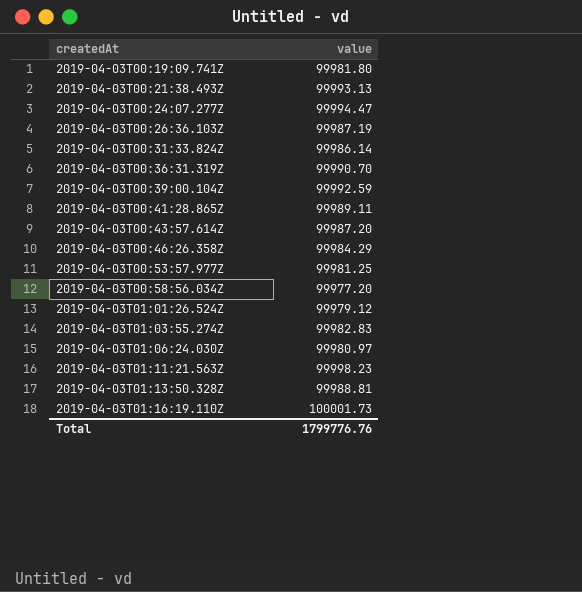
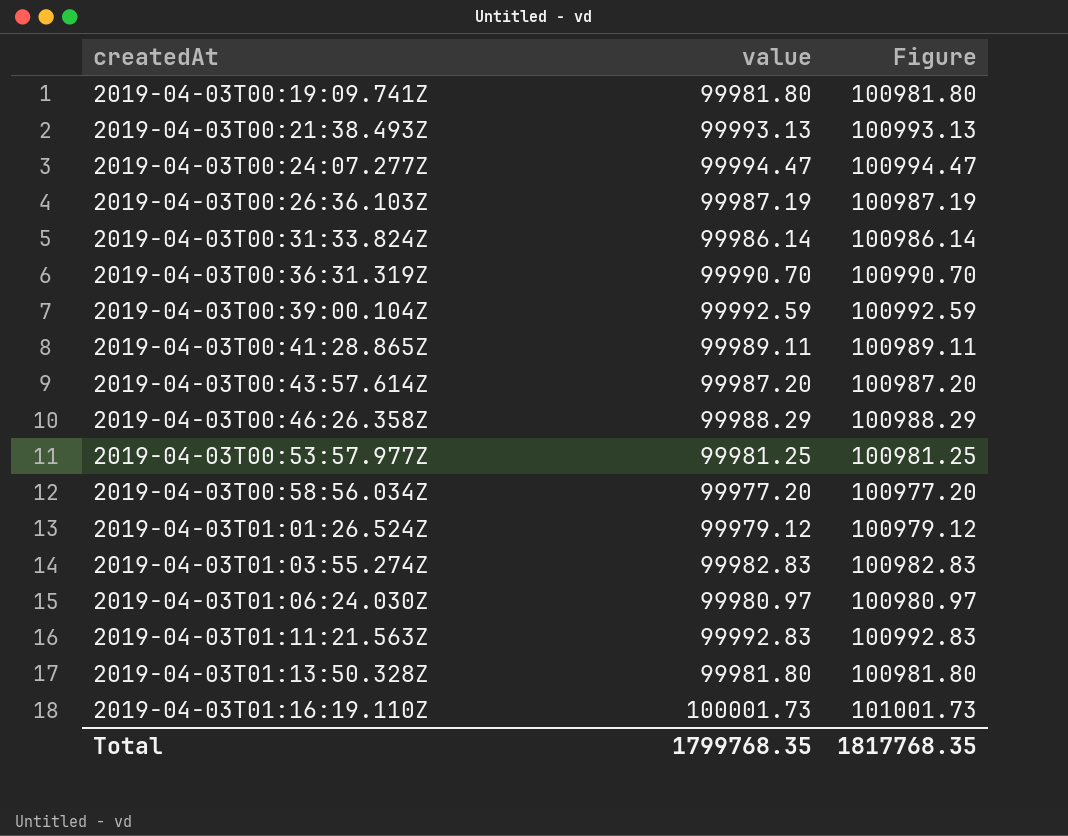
column Figure | formula: none -> [value] + 1000
2019-04-03T00:46:26.358Z | value: 99984.29 -> 99988.29
2019-04-03T01:11:21.563Z | value: 99998.23 -> 99992.83
2019-04-03T01:13:50.328Z | value: 99988.81 -> 99981.80
Total | value: 1799776.76 -> 1799768.35

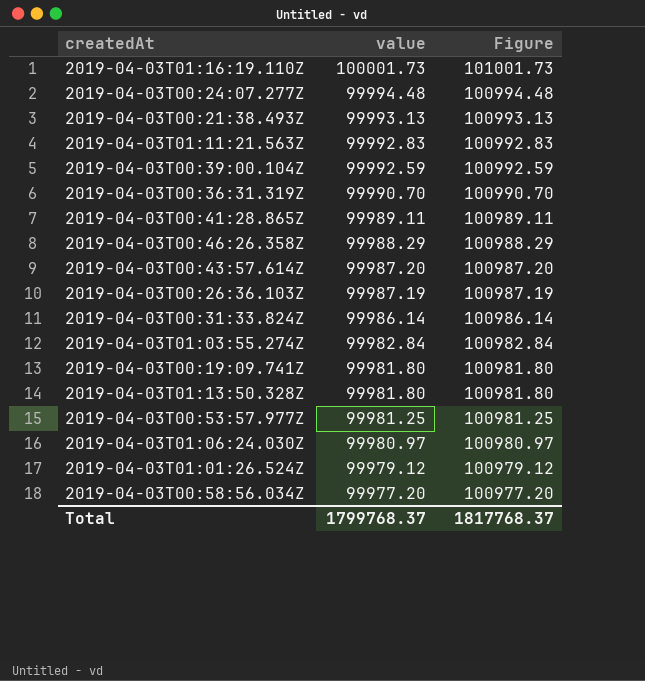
row order: createdAt ascending -> value descending
2019-04-03T00:24:07.277Z | value: 99994.47 -> 99994.48
2019-04-03T00:24:07.277Z | Figure: 100994.47 -> 100994.48
2019-04-03T01:03:55.274Z | value: 99982.83 -> 99982.84
2019-04-03T01:03:55.274Z | Figure: 100982.83 -> 100982.84
Total | value: 1799768.35 -> 1799768.37
Total | Figure: 1817768.35 -> 1817768.37

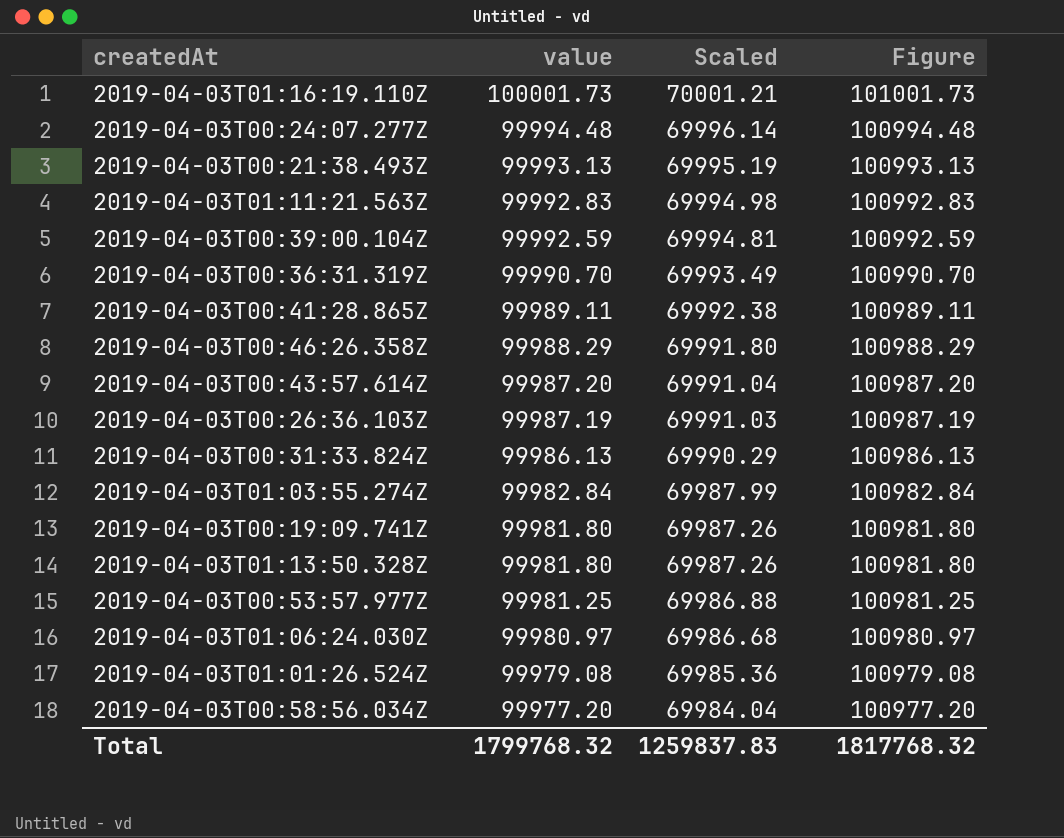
column Scaled | formula: none -> [value] * 0.7
2019-04-03T00:31:33.824Z | value: 99986.14 -> 99986.13
2019-04-03T00:31:33.824Z | Figure: 100986.14 -> 100986.13
2019-04-03T01:01:26.524Z | value: 99979.12 -> 99979.08
2019-04-03T01:01:26.524Z | Figure: 100979.12 -> 100979.08
Total | value: 1799768.37 -> 1799768.32
Total | Figure: 1817768.37 -> 1817768.32

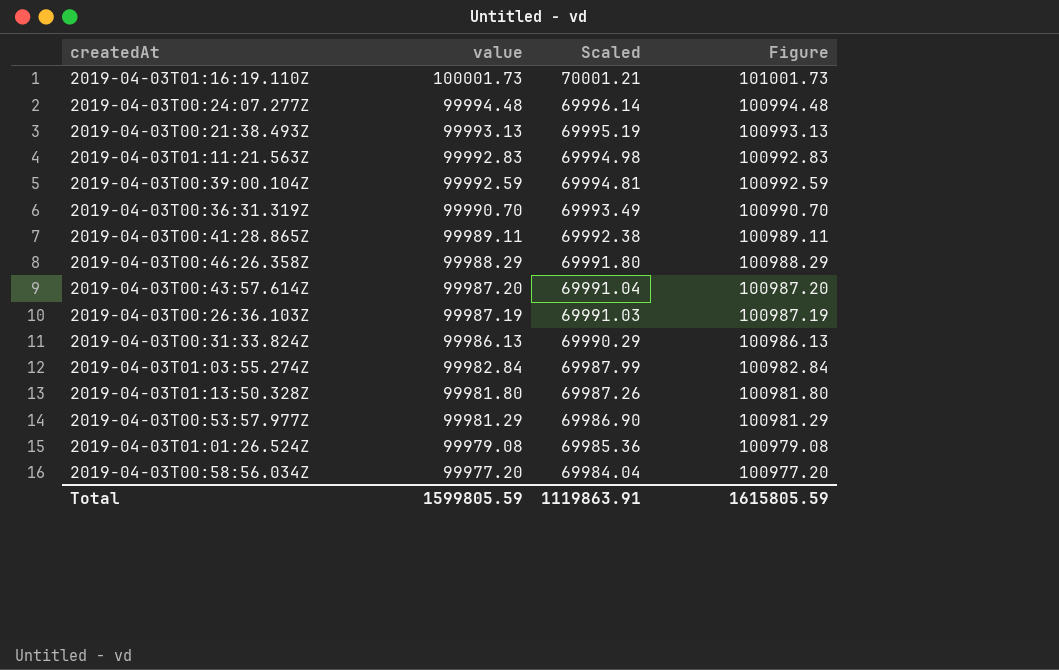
row 2019-04-03T00:19:09.741Z: 99981.80 | 69987.26 | 100981.80 -> none
row 2019-04-03T01:06:24.030Z: 99980.97 | 69986.68 | 100980.97 -> none
2019-04-03T00:53:57.977Z | value: 99981.25 -> 99981.29
2019-04-03T00:53:57.977Z | Scaled: 69986.88 -> 69986.90
2019-04-03T00:53:57.977Z | Figure: 100981.25 -> 100981.29
Total | value: 1799768.32 -> 1599805.59
Total | Scaled: 1259837.83 -> 1119863.91
Total | Figure: 1817768.32 -> 1615805.59

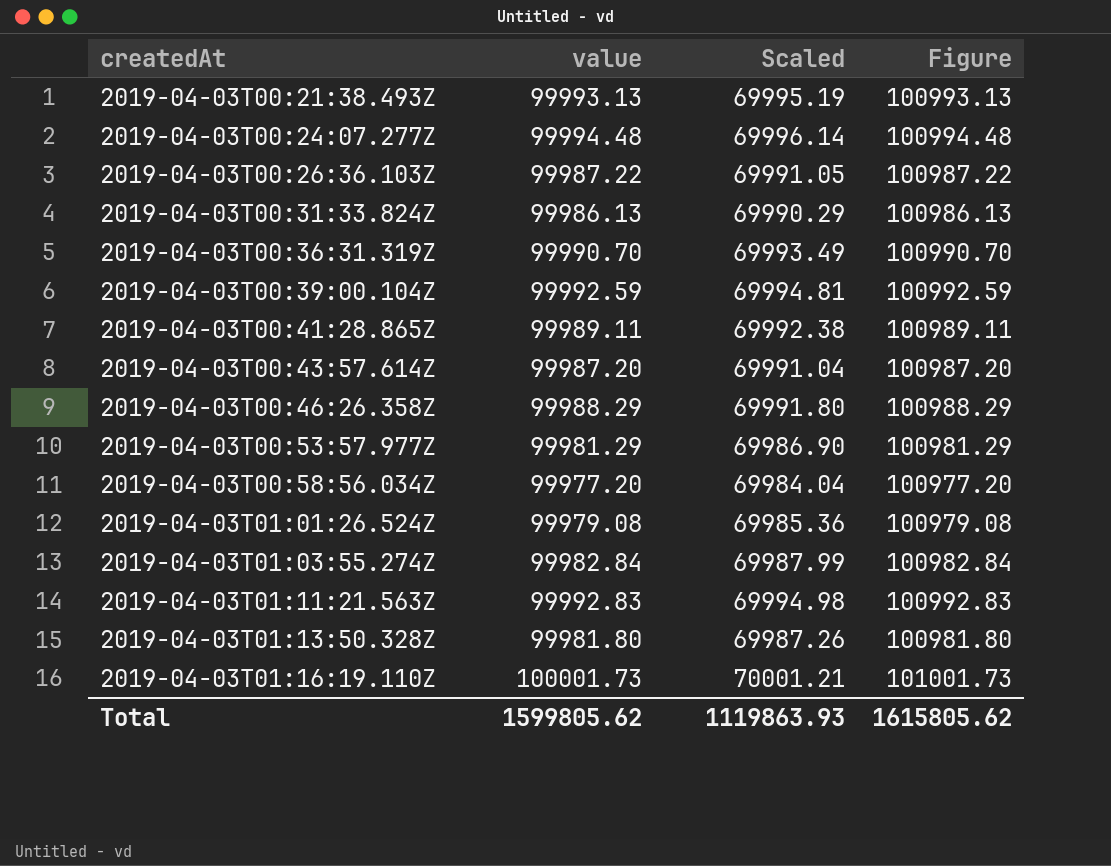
row order: value descending -> createdAt ascending
2019-04-03T00:26:36.103Z | value: 99987.19 -> 99987.22
2019-04-03T00:26:36.103Z | Scaled: 69991.03 -> 69991.05
2019-04-03T00:26:36.103Z | Figure: 100987.19 -> 100987.22
Total | value: 1599805.59 -> 1599805.62
Total | Scaled: 1119863.91 -> 1119863.93
Total | Figure: 1615805.59 -> 1615805.62

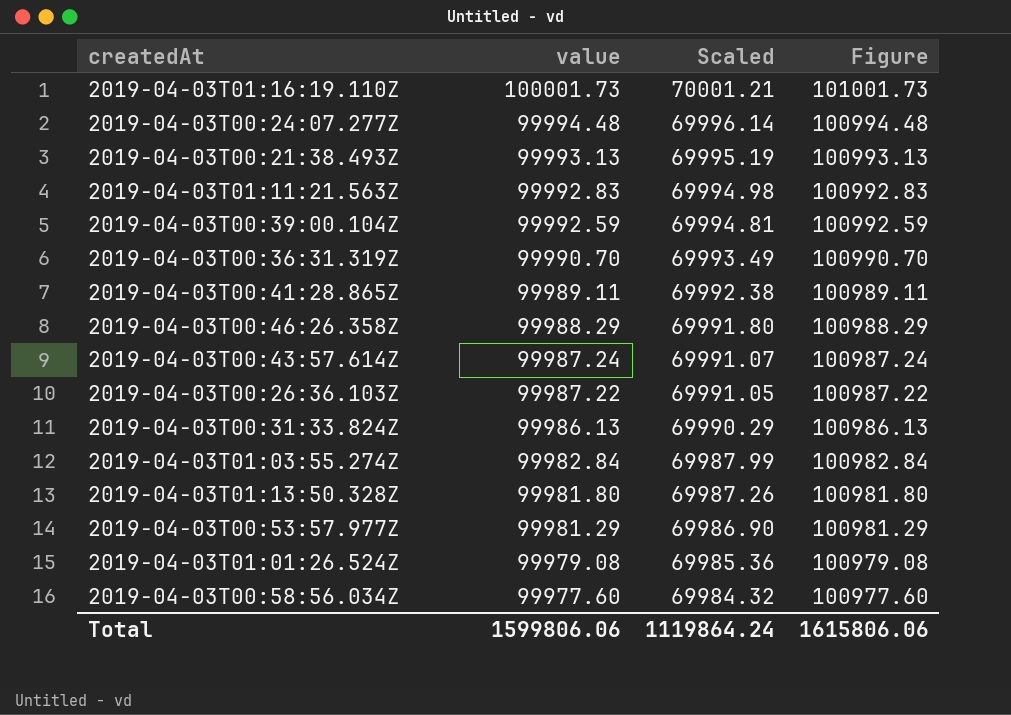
row order: createdAt ascending -> value descending
2019-04-03T00:43:57.614Z | value: 99987.20 -> 99987.24
2019-04-03T00:43:57.614Z | Scaled: 69991.04 -> 69991.07
2019-04-03T00:43:57.614Z | Figure: 100987.20 -> 100987.24
2019-04-03T00:58:56.034Z | value: 99977.20 -> 99977.60
2019-04-03T00:58:56.034Z | Scaled: 69984.04 -> 69984.32
2019-04-03T00:58:56.034Z | Figure: 100977.20 -> 100977.60
Total | value: 1599805.62 -> 1599806.06
Total | Scaled: 1119863.93 -> 1119864.24
Total | Figure: 1615805.62 -> 1615806.06

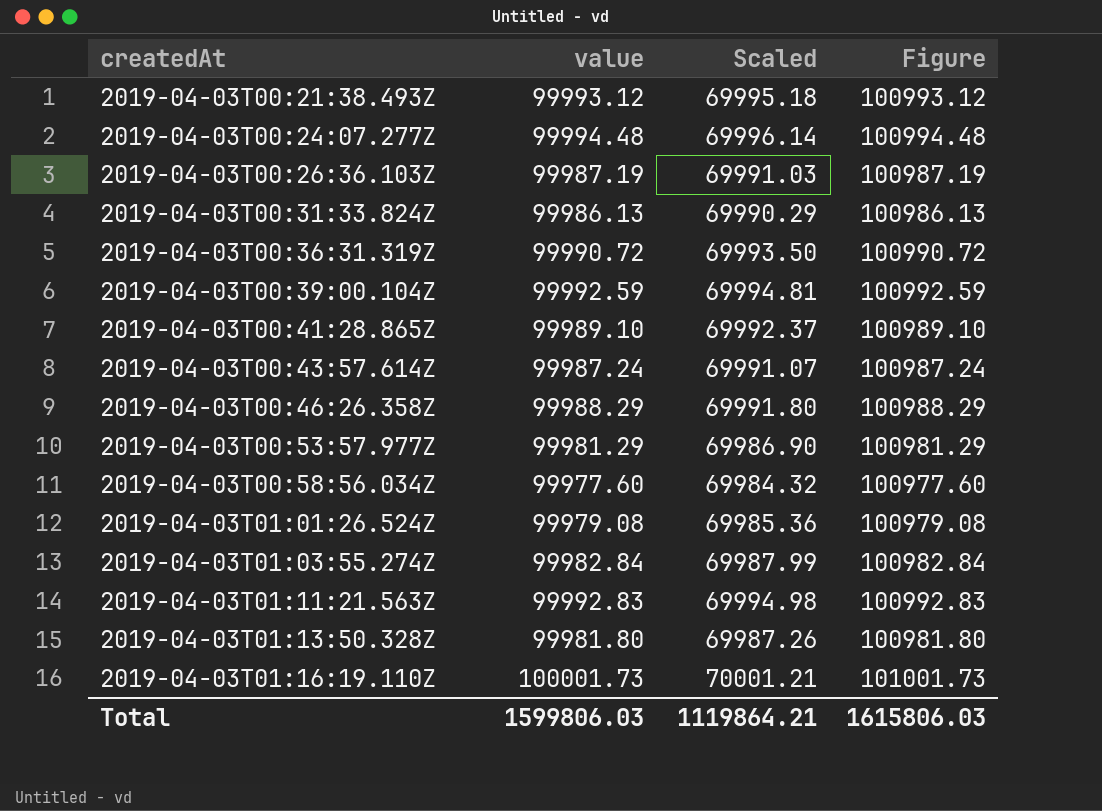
row order: value descending -> createdAt ascending
2019-04-03T00:21:38.493Z | value: 99993.13 -> 99993.12
2019-04-03T00:21:38.493Z | Scaled: 69995.19 -> 69995.18
2019-04-03T00:21:38.493Z | Figure: 100993.13 -> 100993.12
2019-04-03T00:26:36.103Z | value: 99987.22 -> 99987.19
2019-04-03T00:26:36.103Z | Scaled: 69991.05 -> 69991.03
2019-04-03T00:26:36.103Z | Figure: 100987.22 -> 100987.19
2019-04-03T00:36:31.319Z | value: 99990.70 -> 99990.72
2019-04-03T00:36:31.319Z | Scaled: 69993.49 -> 69993.50
2019-04-03T00:36:31.319Z | Figure: 100990.70 -> 100990.72
2019-04-03T00:41:28.865Z | value: 99989.11 -> 99989.10
2019-04-03T00:41:28.865Z | Scaled: 69992.38 -> 69992.37
2019-04-03T00:41:28.865Z | Figure: 100989.11 -> 100989.10
Total | value: 1599806.06 -> 1599806.03
Total | Scaled: 1119864.24 -> 1119864.21
Total | Figure: 1615806.06 -> 1615806.03

